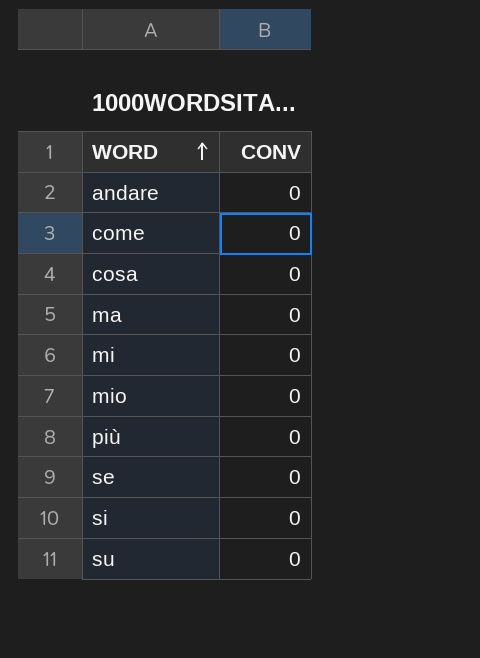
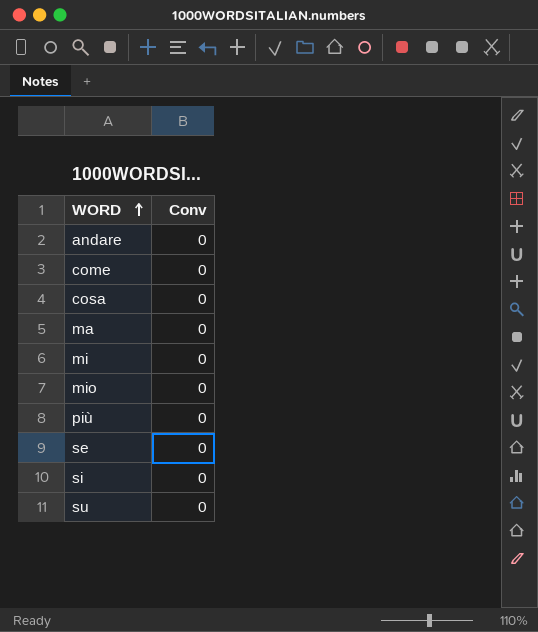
column name: CONV -> Conv

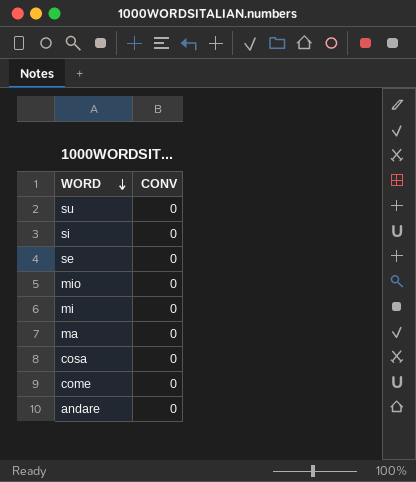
row order: WORD ascending -> WORD descending
column name: Conv -> CONV
row più: 0 -> none

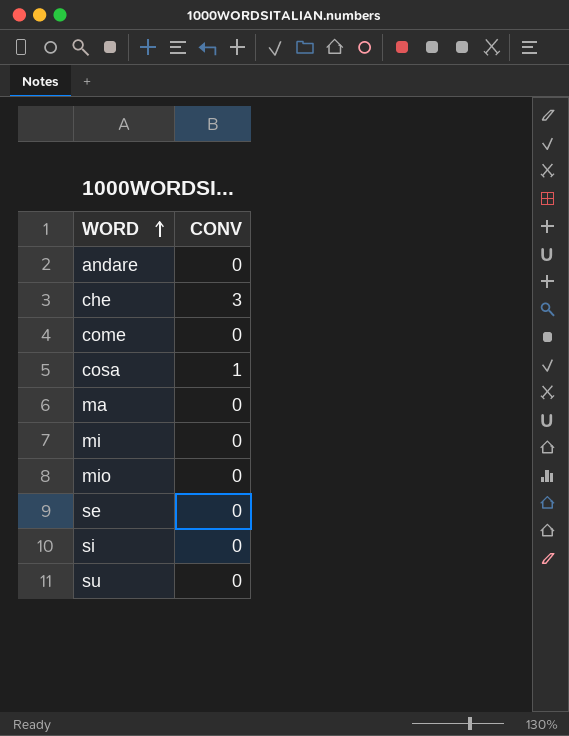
row order: WORD descending -> WORD ascending
row che: none -> 3
cosa | CONV: 0 -> 1

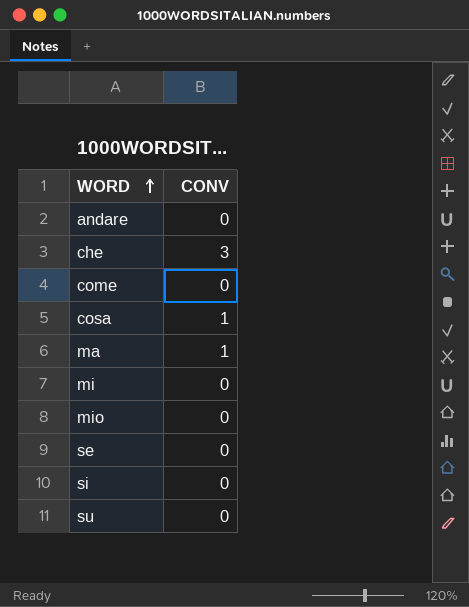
ma | CONV: 0 -> 1

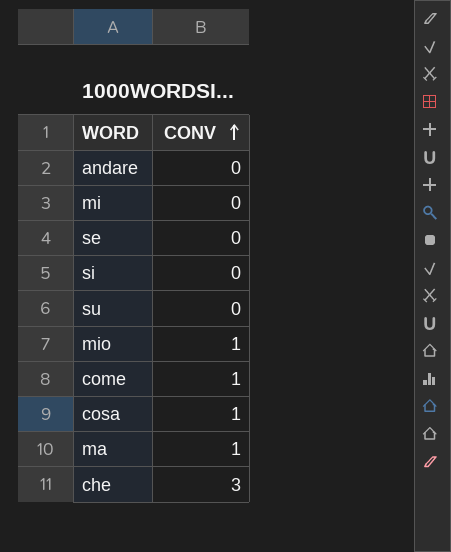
row order: WORD ascending -> CONV ascending
mio | CONV: 0 -> 1
come | CONV: 0 -> 1

